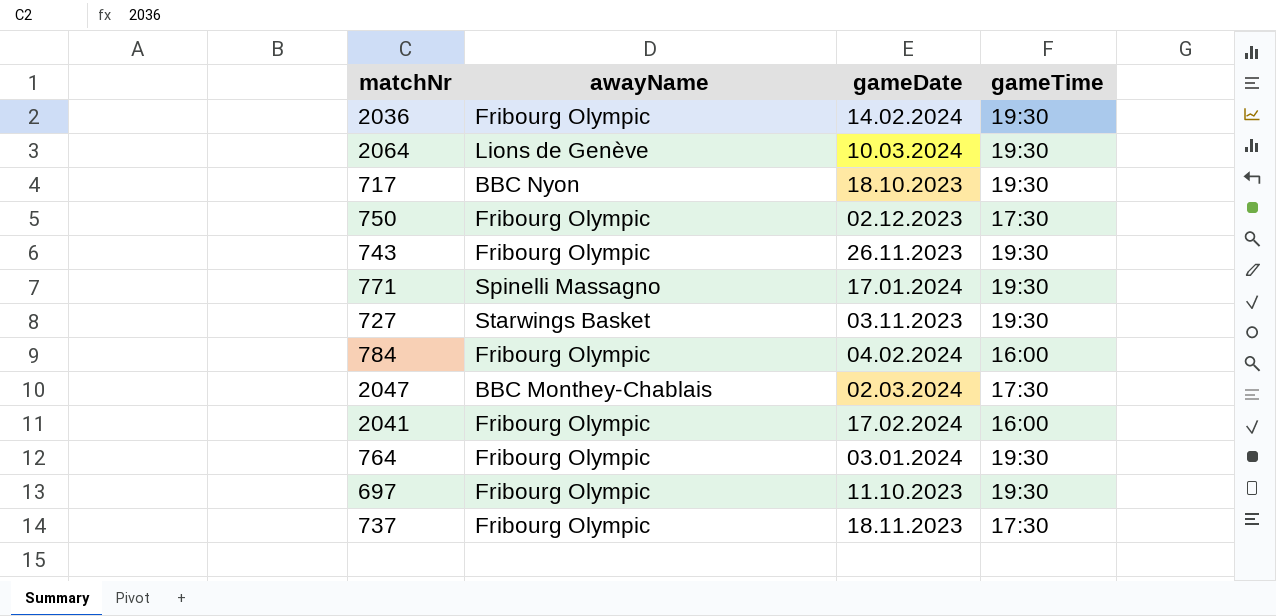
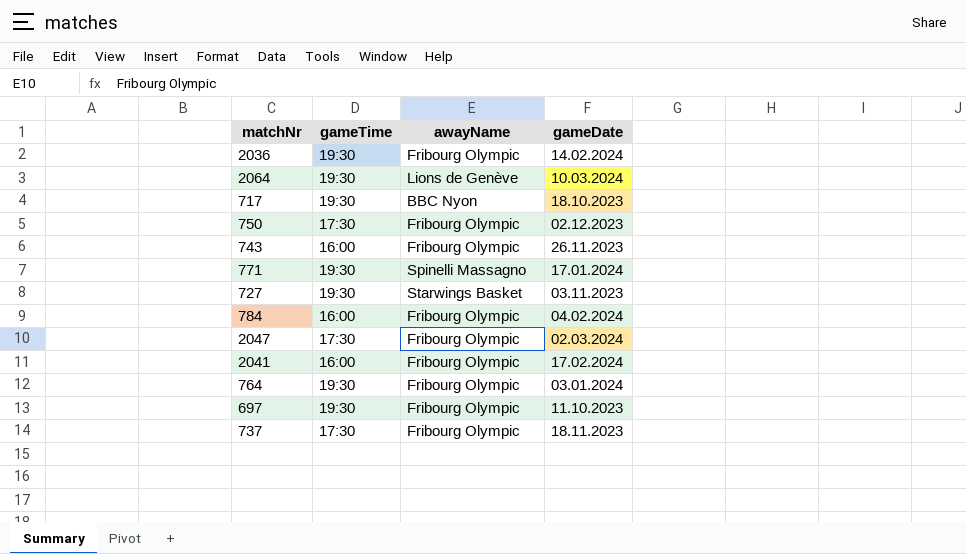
column gameTime | position: 4 -> 2
743 | gameTime: 19:30 -> 16:00
2047 | awayName: BBC Monthey-Chablais -> Fribourg Olympic

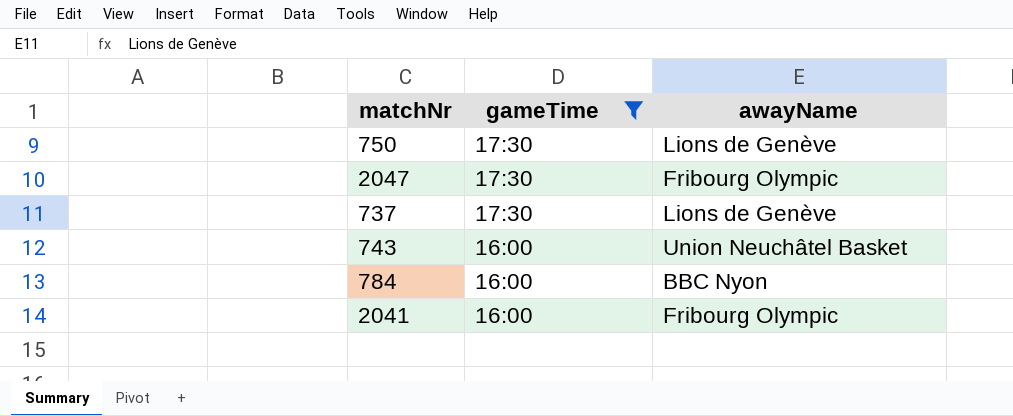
filter: none -> gameTime != 19:30
row order: none -> gameTime descending
column gameDate | position: 4 -> none
750 | awayName: Fribourg Olympic -> Lions de Genève
737 | awayName: Fribourg Olympic -> Lions de Genève
743 | awayName: Fribourg Olympic -> Union Neuchâtel Basket
784 | awayName: Fribourg Olympic -> BBC Nyon

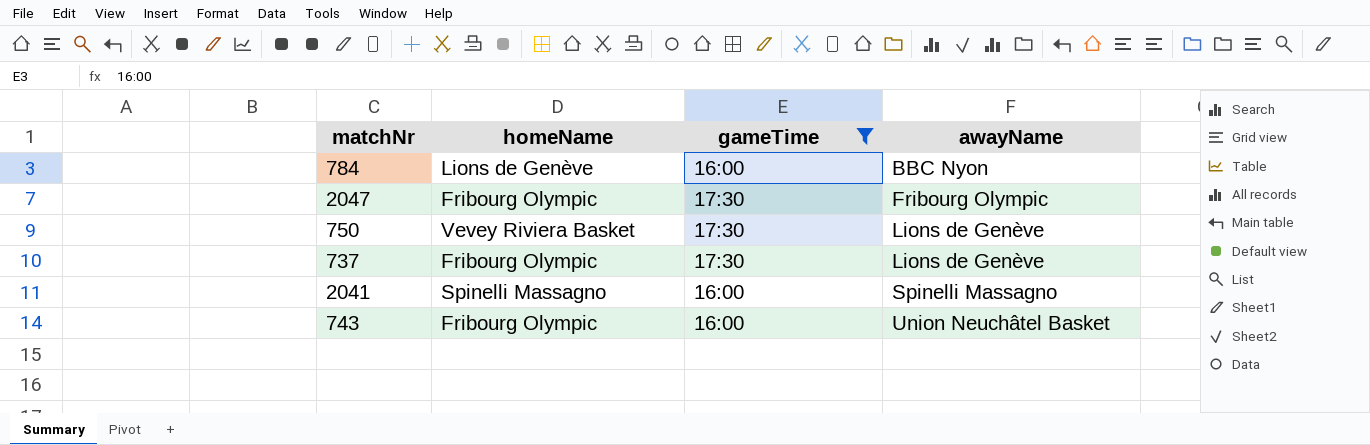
row order: gameTime descending -> awayName ascending
column homeName | position: none -> 2
2041 | awayName: Fribourg Olympic -> Spinelli Massagno

